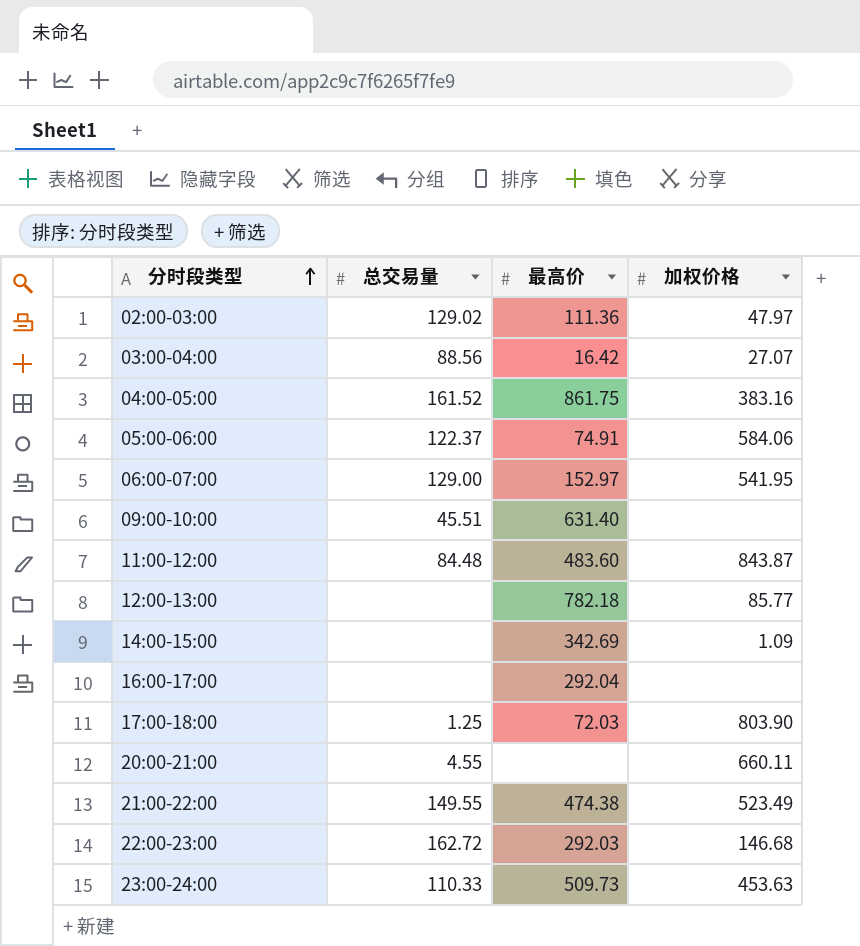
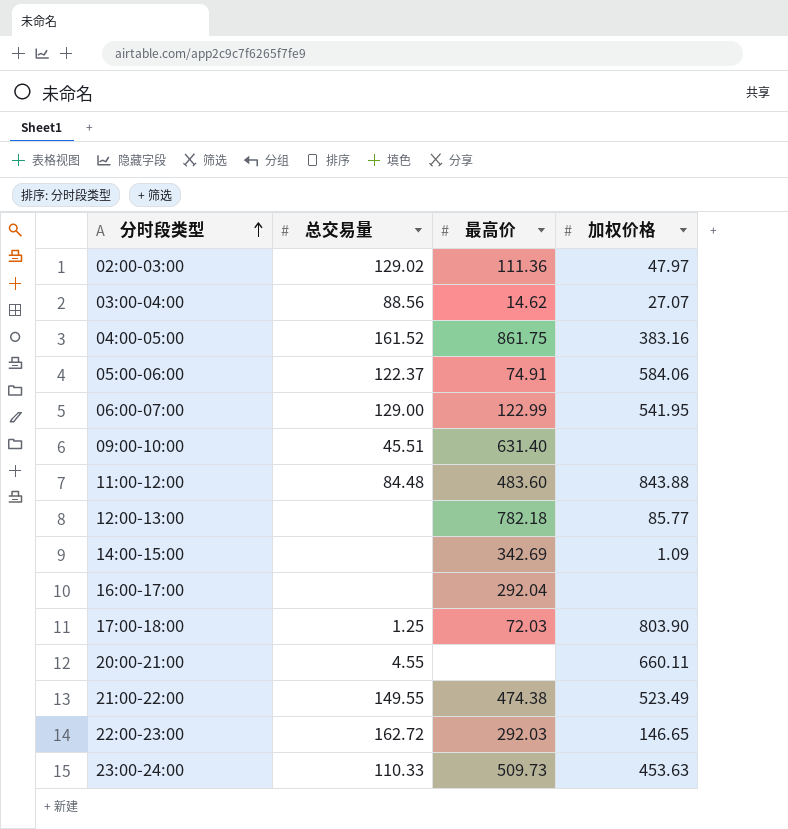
03:00-04:00 | 最高价: 16.42 -> 14.62
06:00-07:00 | 最高价: 152.97 -> 122.99
11:00-12:00 | 加权价格: 843.87 -> 843.88
22:00-23:00 | 加权价格: 146.68 -> 146.65

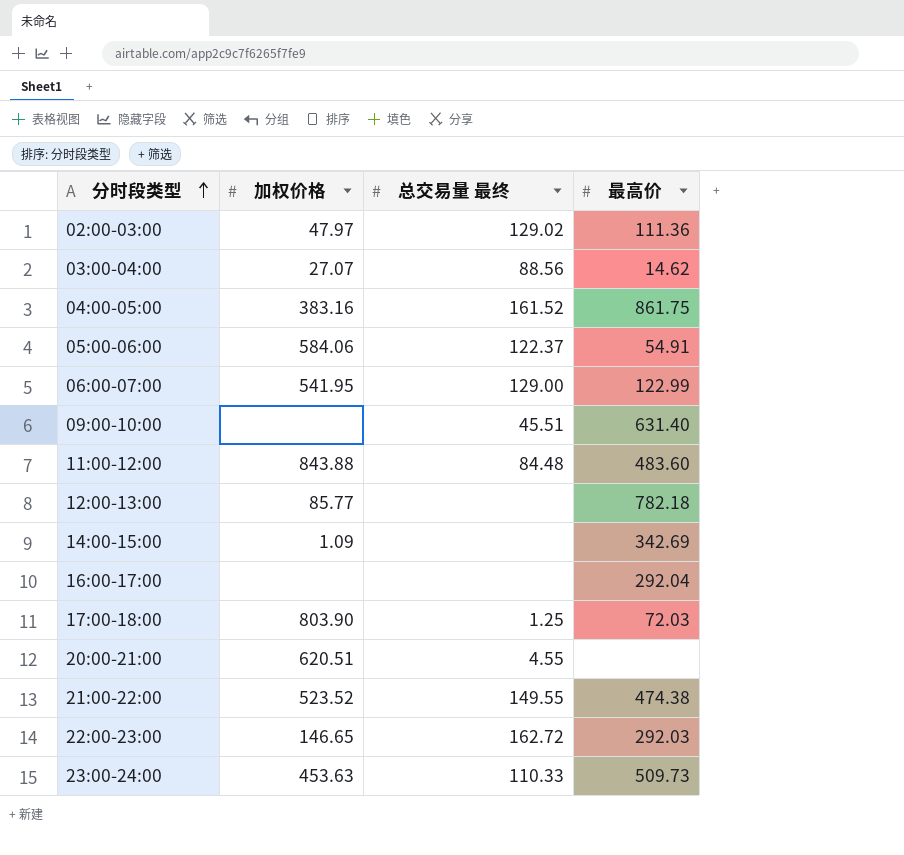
column 加权价格 | position: 4 -> 2
column name: 总交易量 -> 总交易量 最终
05:00-06:00 | 最高价: 74.91 -> 54.91
20:00-21:00 | 加权价格: 660.11 -> 620.51
21:00-22:00 | 加权价格: 523.49 -> 523.52

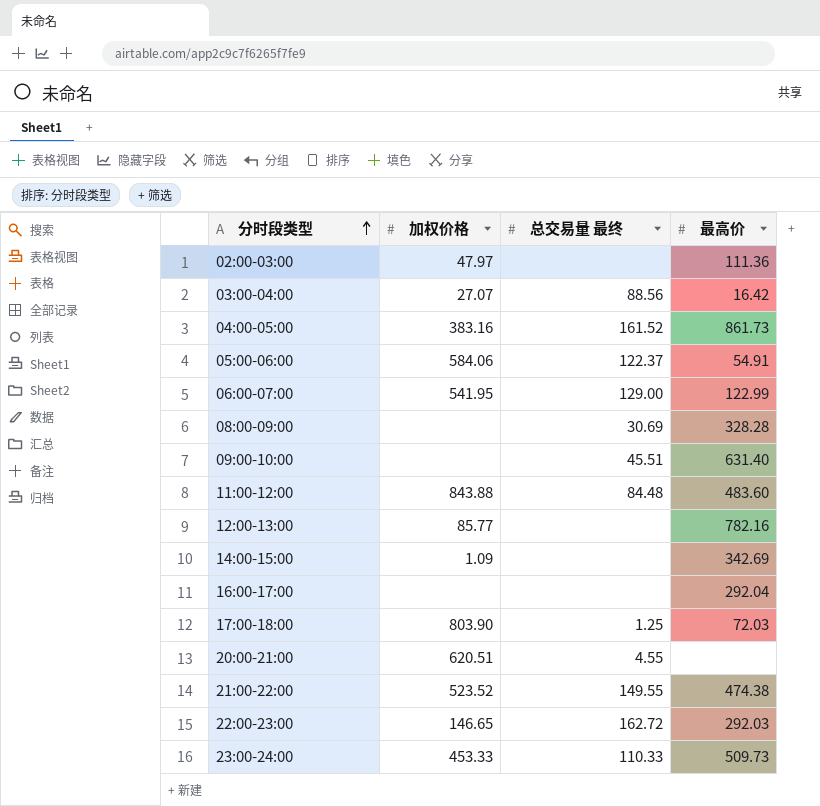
02:00-03:00 | 总交易量 最终: 129.02 -> none
03:00-04:00 | 最高价: 14.62 -> 16.42
04:00-05:00 | 最高价: 861.75 -> 861.73
row 08:00-09:00: none -> none | 30.69 | 328.28
12:00-13:00 | 最高价: 782.18 -> 782.16
23:00-24:00 | 加权价格: 453.63 -> 453.33

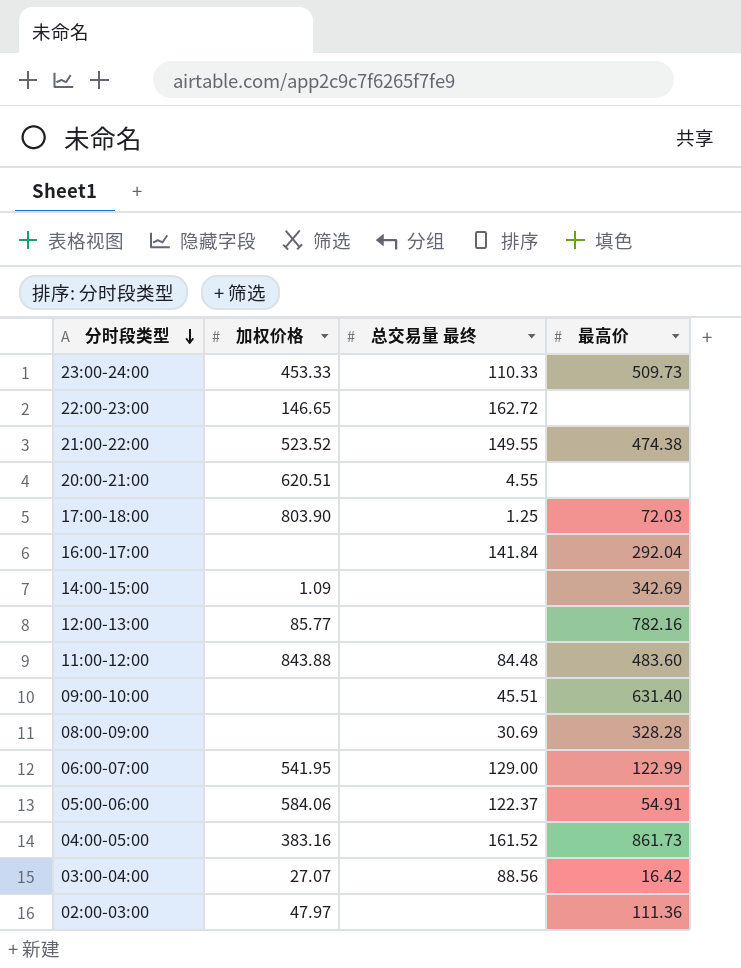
row order: 分时段类型 ascending -> 分时段类型 descending
22:00-23:00 | 最高价: 292.03 -> none
16:00-17:00 | 总交易量 最终: none -> 141.84

